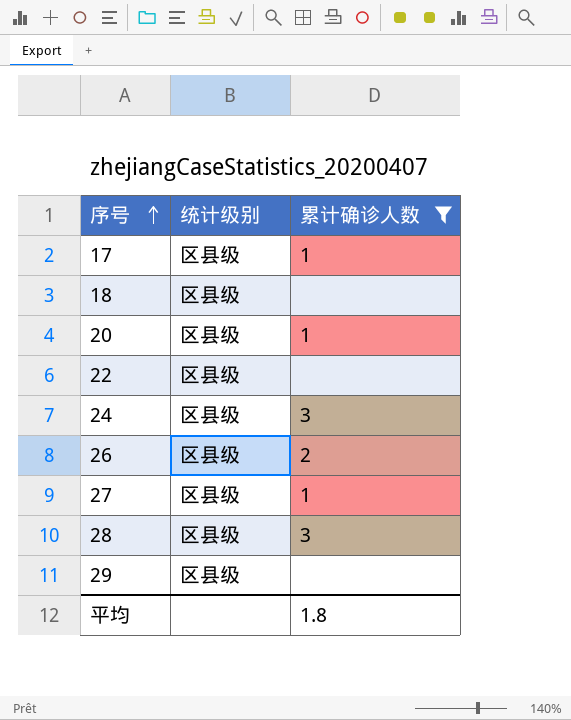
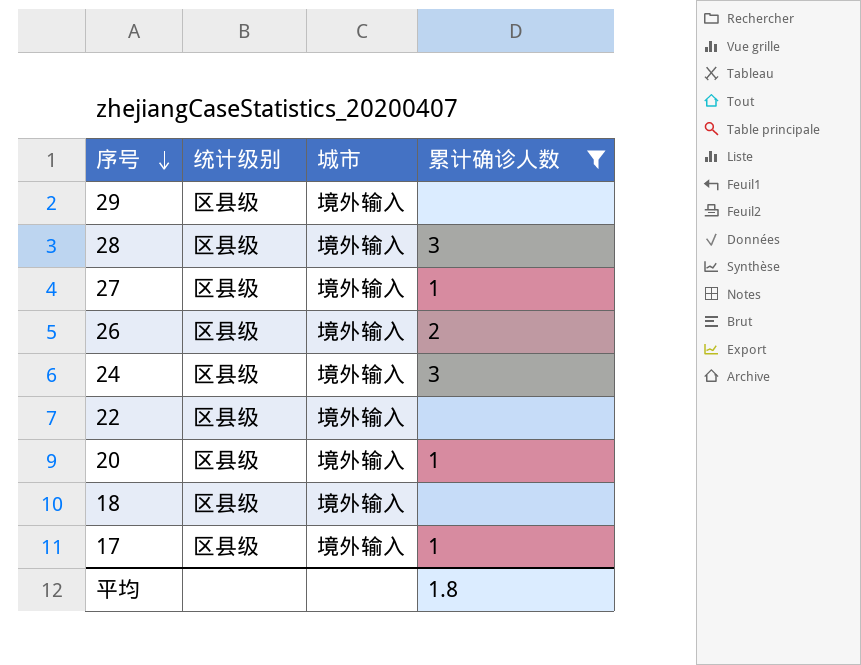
row order: 序号 ascending -> 序号 descending
column 城市 | position: none -> 3

